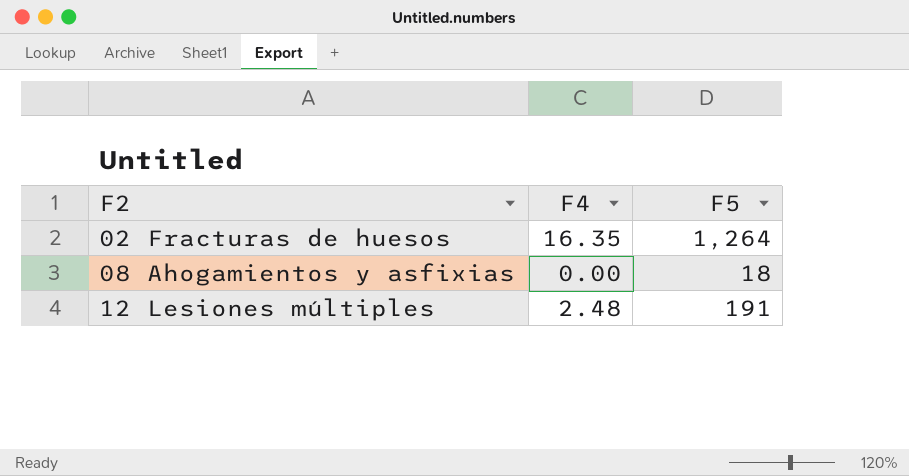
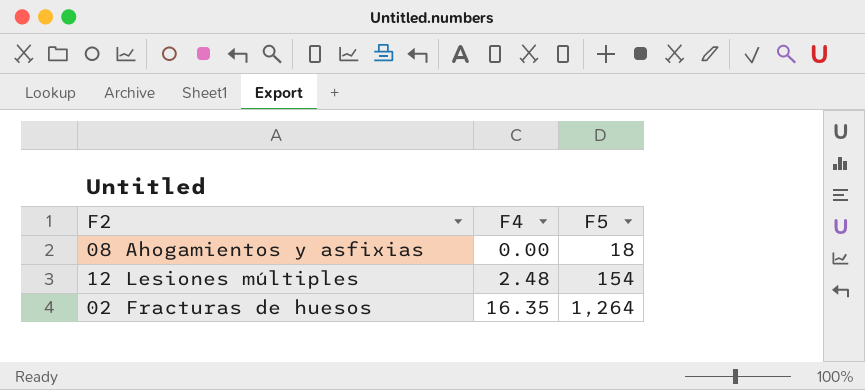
row order: F2 ascending -> F4 ascending
12 Lesiones múltiples | F5: 191 -> 154

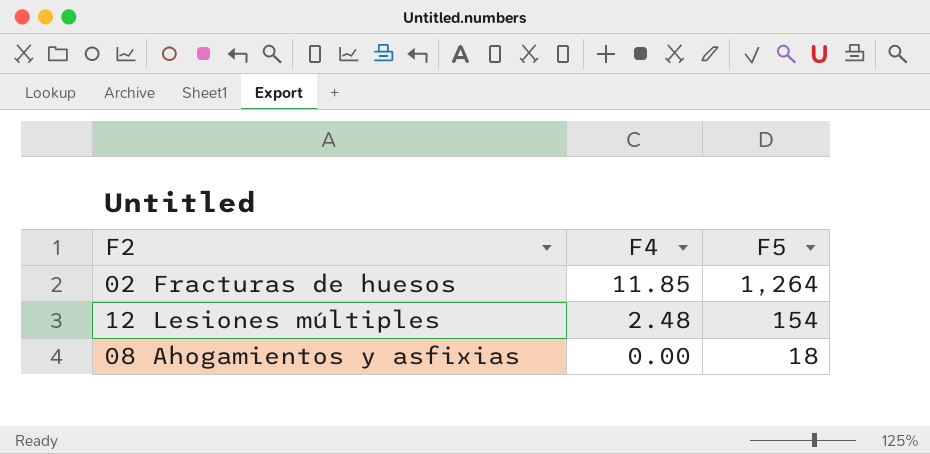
row order: F4 ascending -> F4 descending
02 Fracturas de huesos | F4: 16.35 -> 11.85

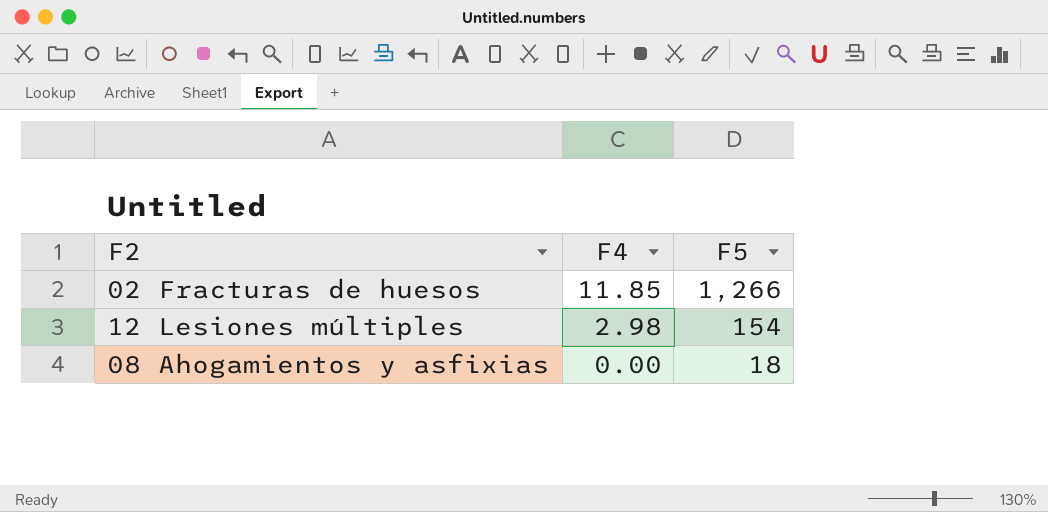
02 Fracturas de huesos | F5: 1,264 -> 1,266
12 Lesiones múltiples | F4: 2.48 -> 2.98

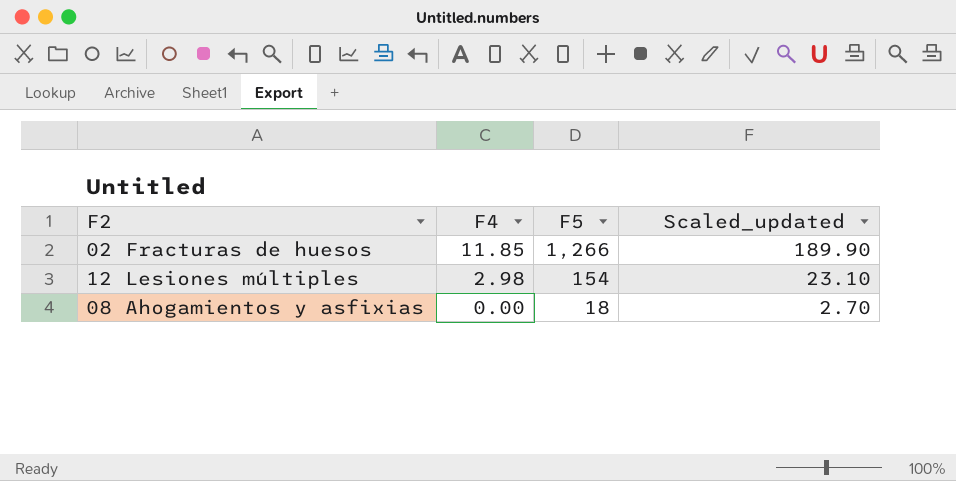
column Scaled_updated | formula: none -> [F5] * 0.15

